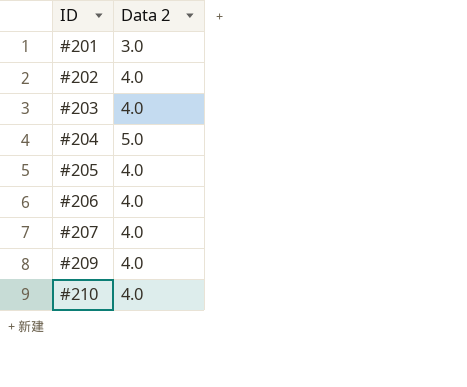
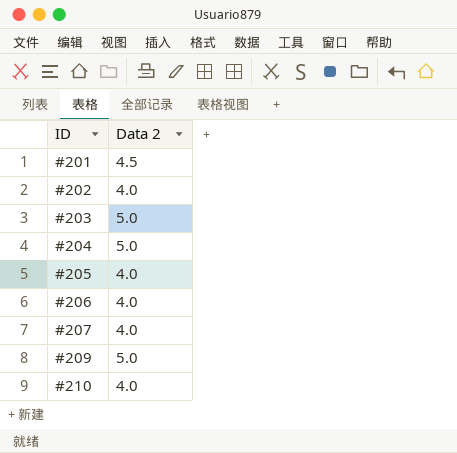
#201 | Data 2: 3.0 -> 4.5
#203 | Data 2: 4.0 -> 5.0
#209 | Data 2: 4.0 -> 5.0

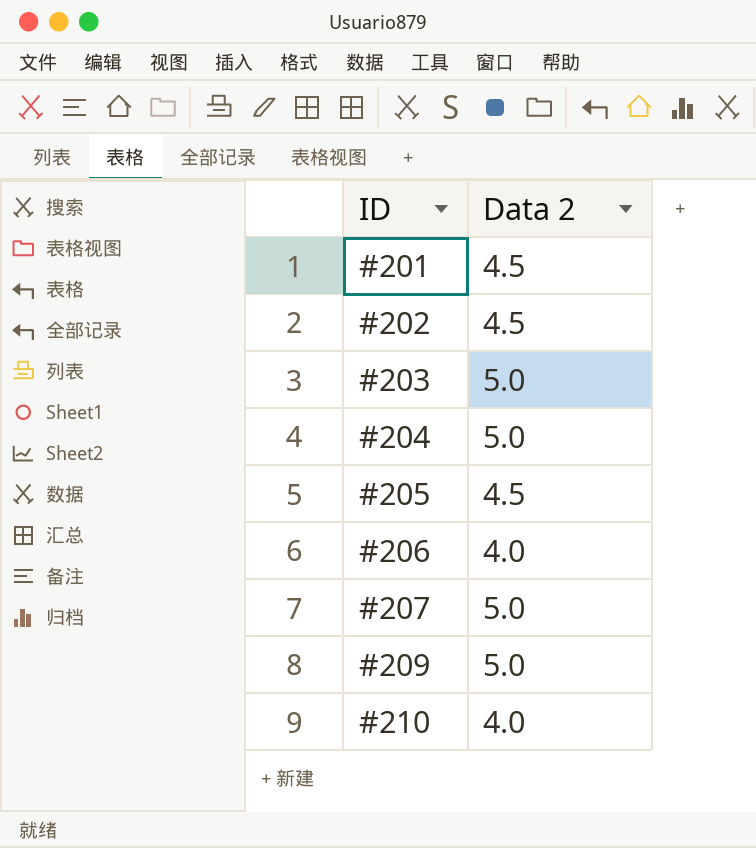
#202 | Data 2: 4.0 -> 4.5
#205 | Data 2: 4.0 -> 4.5
#207 | Data 2: 4.0 -> 5.0

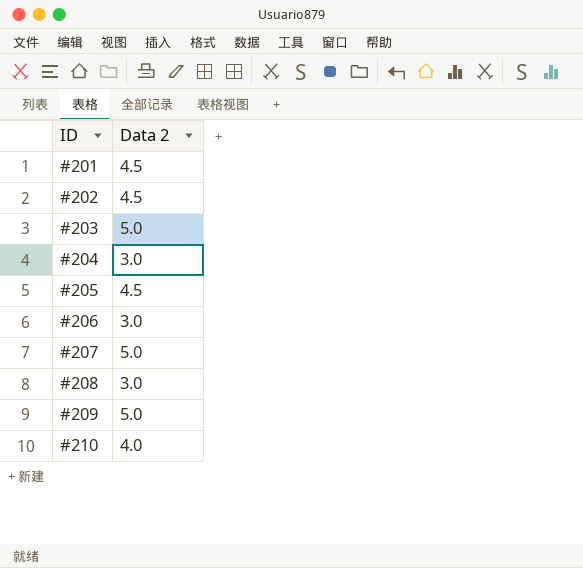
#204 | Data 2: 5.0 -> 3.0
#206 | Data 2: 4.0 -> 3.0
row #208: none -> 3.0

